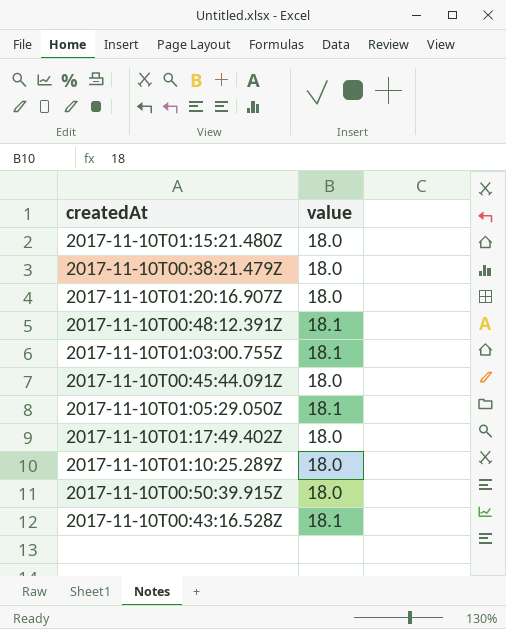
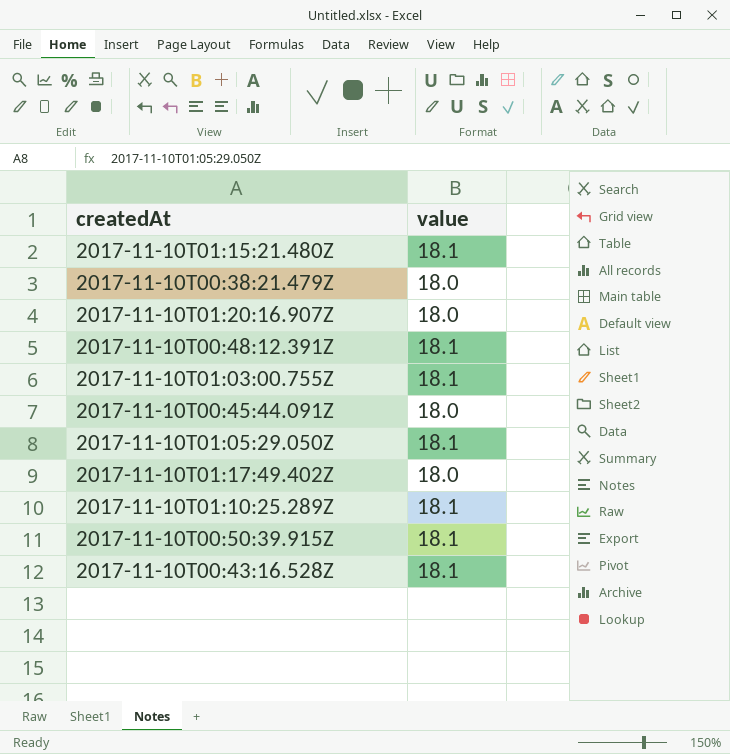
2017-11-10T01:15:21.480Z | value: 18.0 -> 18.1
2017-11-10T01:10:25.289Z | value: 18.0 -> 18.1
2017-11-10T00:50:39.915Z | value: 18.0 -> 18.1

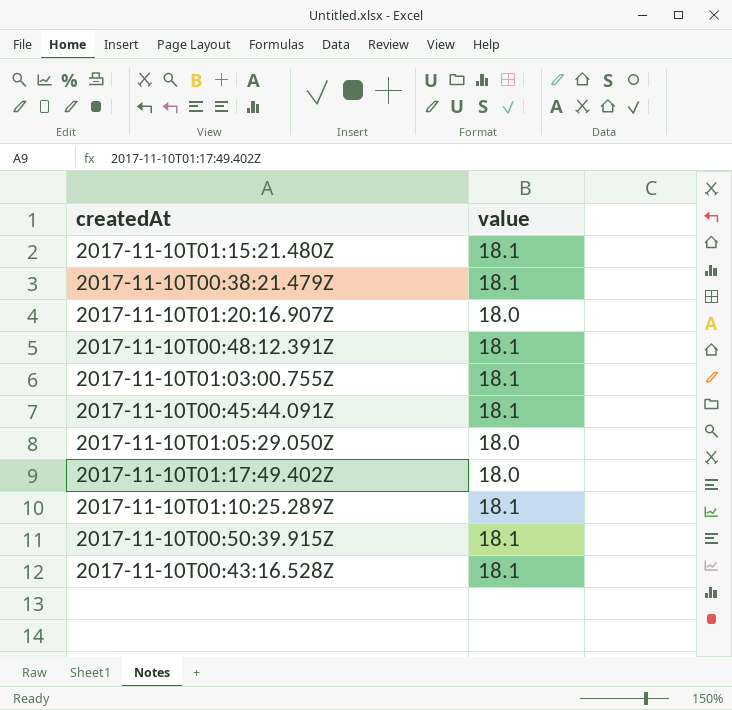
2017-11-10T00:38:21.479Z | value: 18.0 -> 18.1
2017-11-10T00:45:44.091Z | value: 18.0 -> 18.1
2017-11-10T01:05:29.050Z | value: 18.1 -> 18.0

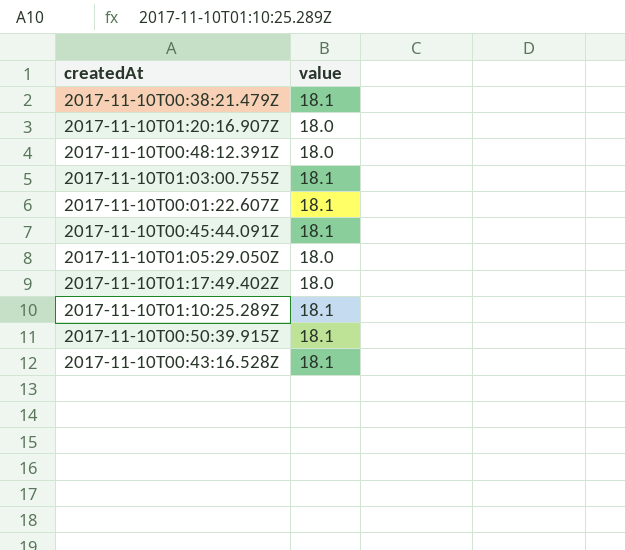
row 2017-11-10T01:15:21.480Z: 18.1 -> none
2017-11-10T00:48:12.391Z | value: 18.1 -> 18.0
row 2017-11-10T00:01:22.607Z: none -> 18.1

